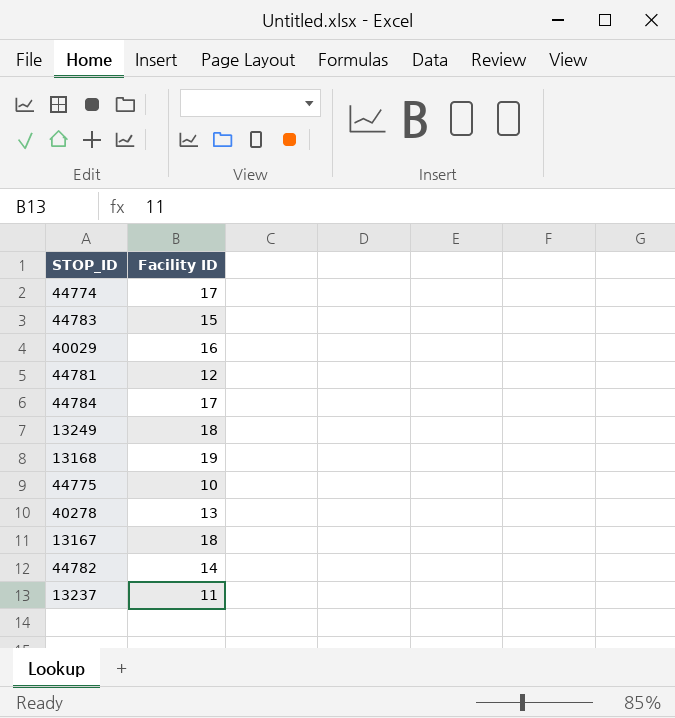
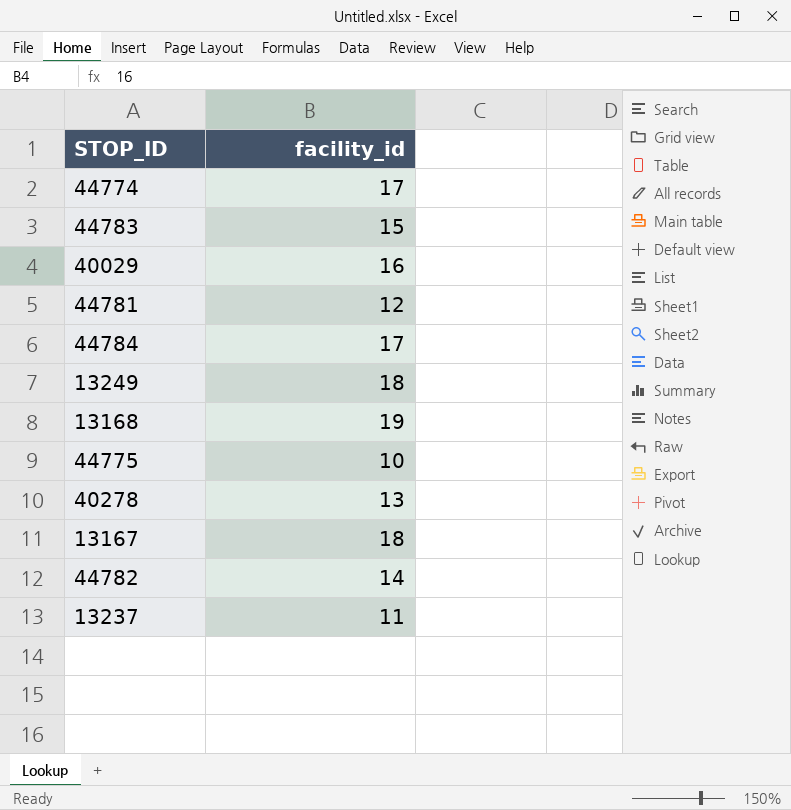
column name: Facility ID -> facility_id

